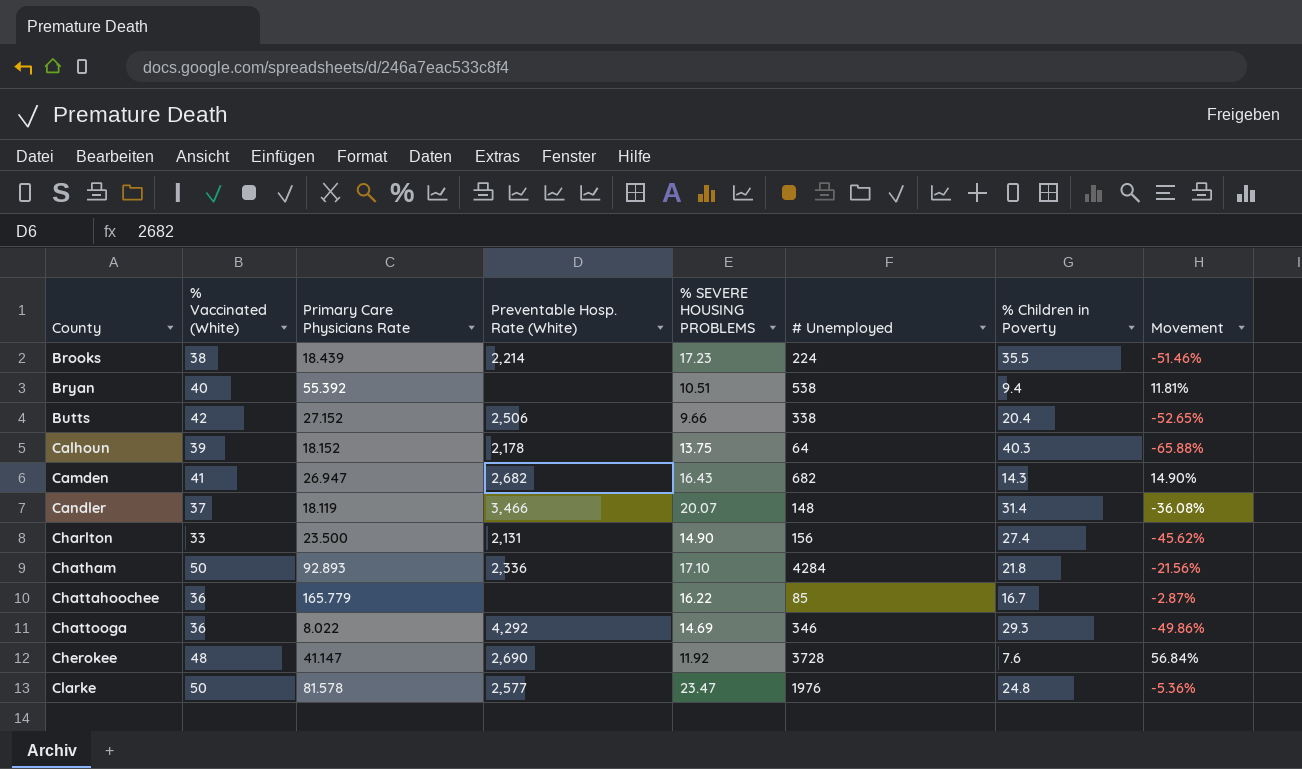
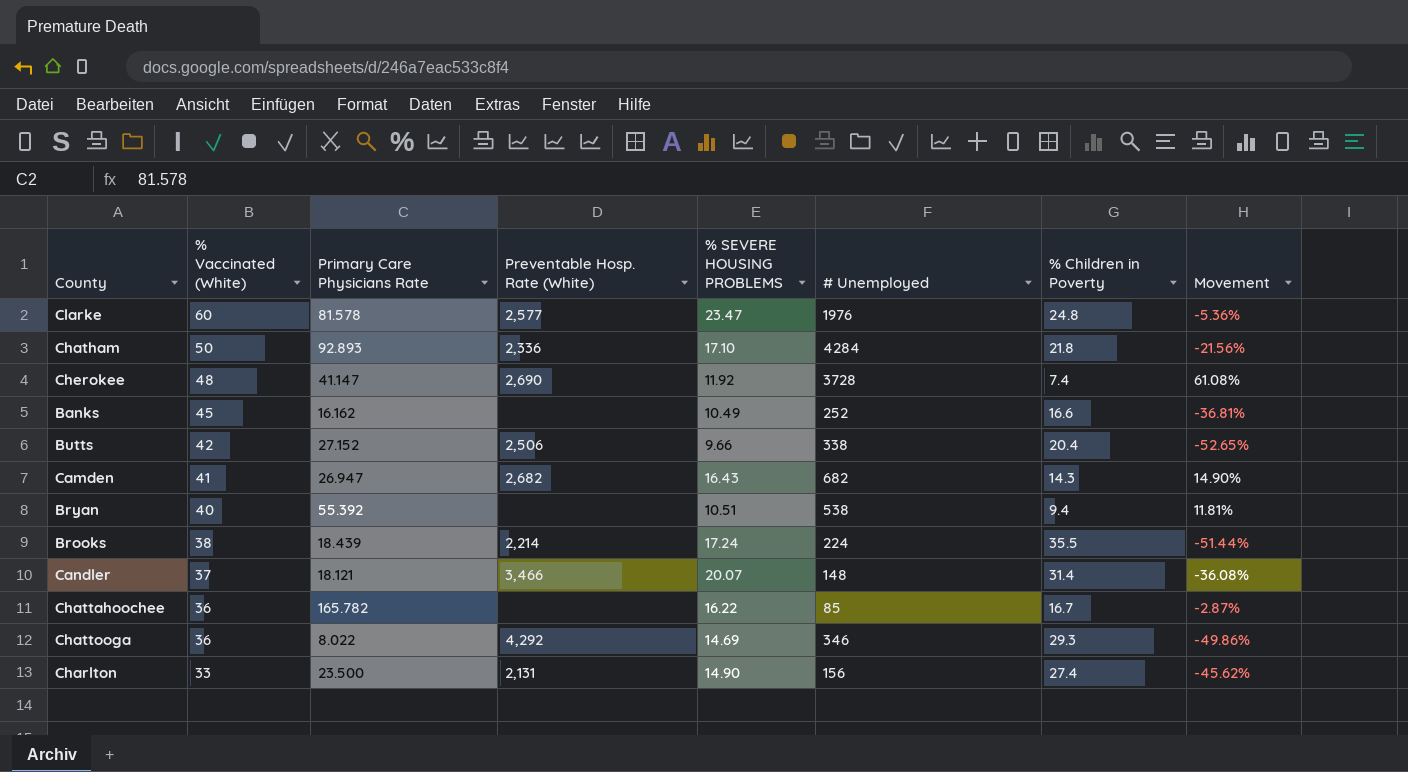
row order: County ascending -> % Vaccinated (White) descending
row Calhoun: 39 | 18.152 | 2,178 | 13.75 | 64 | 40.3 | -65.88% -> none
Clarke | % Vaccinated (White): 50 -> 60
Cherokee | % Children in Poverty: 7.6 -> 7.4
Cherokee | Movement: 56.84% -> 61.08%
row Banks: none -> 45 | 16.162 | none | 10.49 | 252 | 16.6 | -36.81%
Brooks | % SEVERE HOUSING PROBLEMS: 17.23 -> 17.24
Brooks | Movement: -51.46% -> -51.44%
Candler | Primary Care Physicians Rate: 18.119 -> 18.121
Chattahoochee | Primary Care Physicians Rate: 165.779 -> 165.782

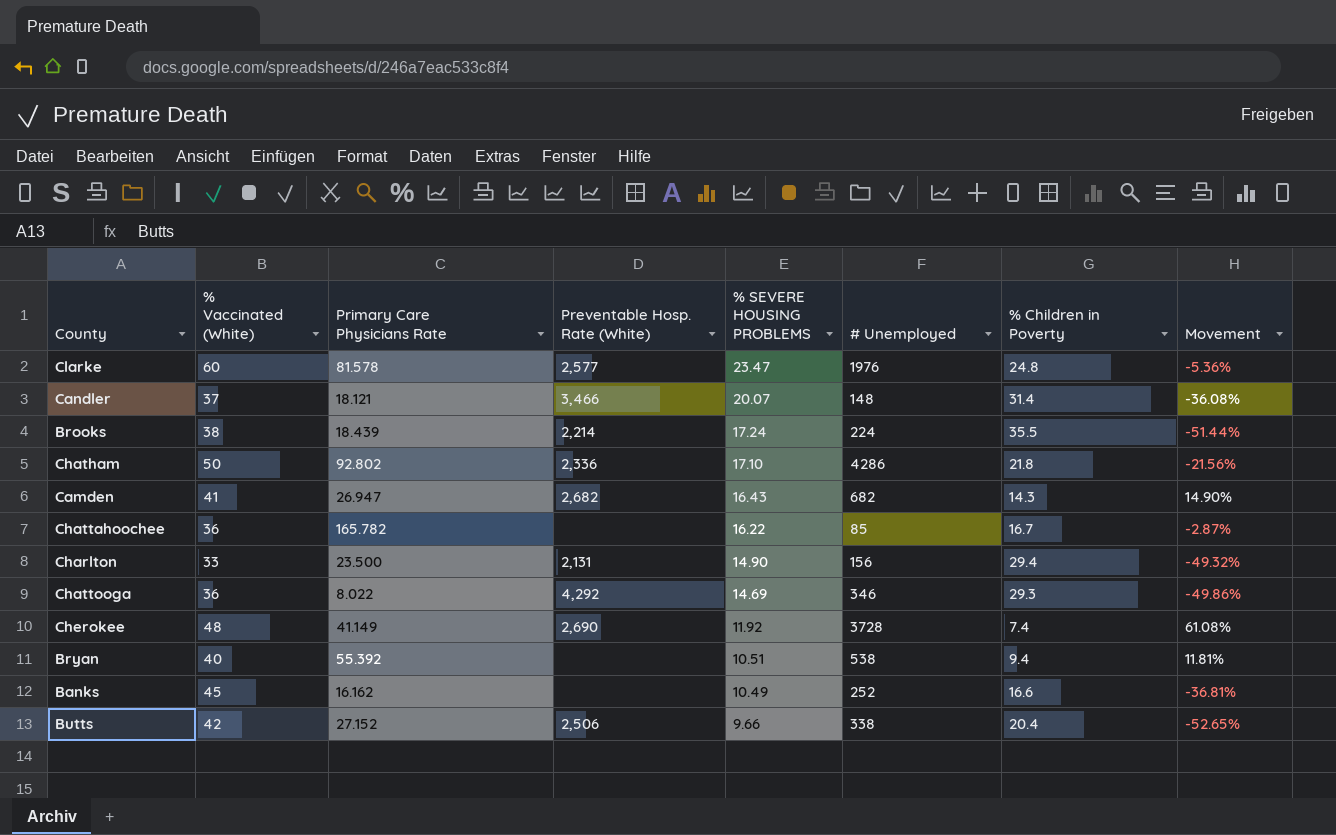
row order: % Vaccinated (White) descending -> % SEVERE HOUSING PROBLEMS descending
Chatham | Primary Care Physicians Rate: 92.893 -> 92.802
Chatham | # Unemployed: 4284 -> 4286
Charlton | % Children in Poverty: 27.4 -> 29.4
Charlton | Movement: -45.62% -> -49.32%
Cherokee | Primary Care Physicians Rate: 41.147 -> 41.149

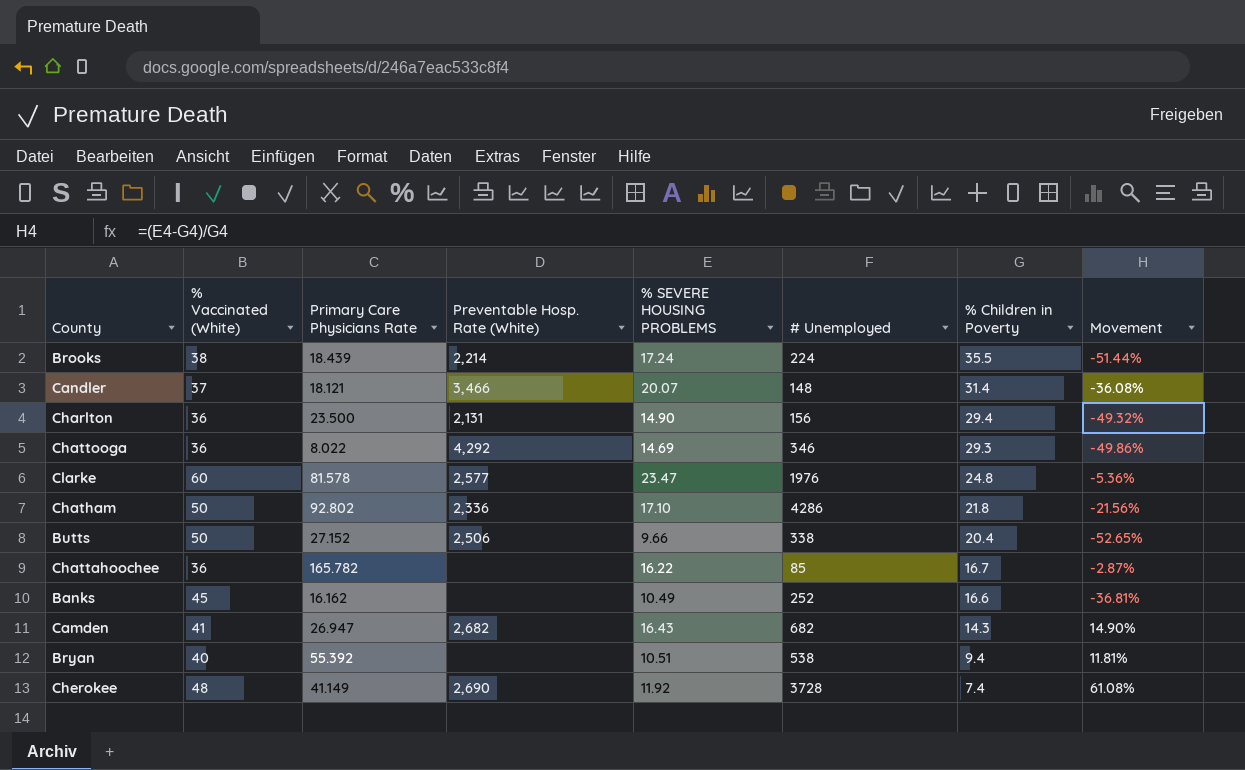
row order: % SEVERE HOUSING PROBLEMS descending -> % Children in Poverty descending
Charlton | % Vaccinated (White): 33 -> 36
Butts | % Vaccinated (White): 42 -> 50

